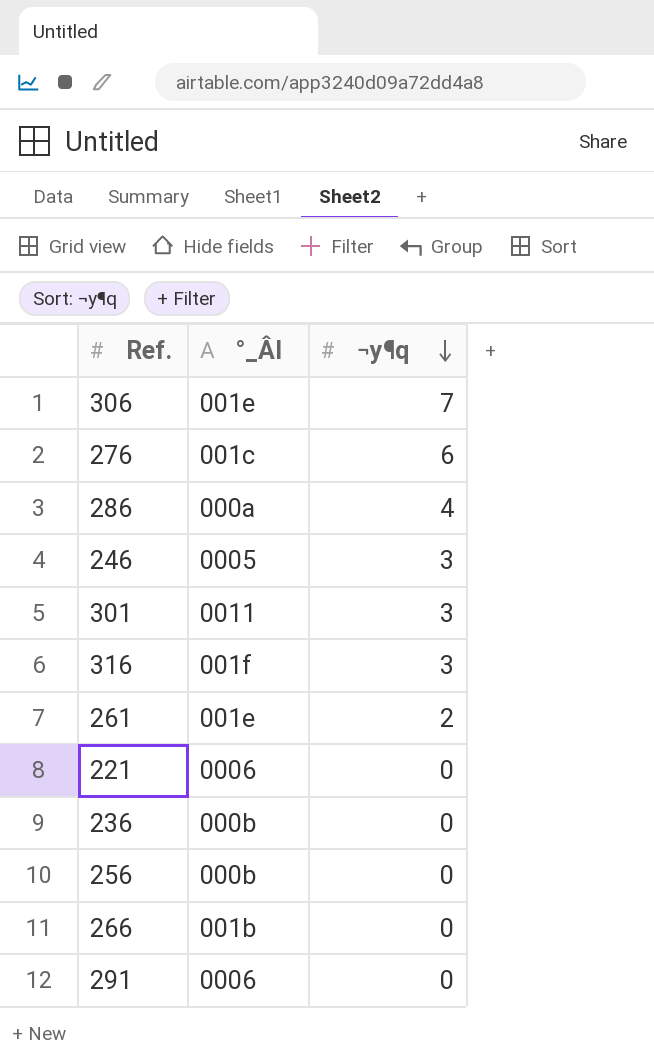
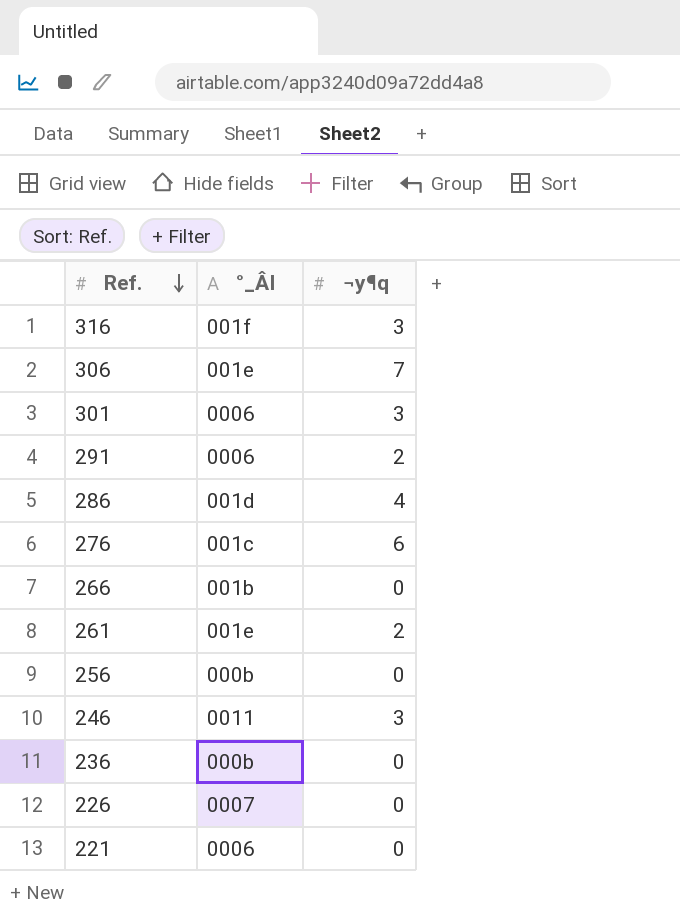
row order: ¬y¶q descending -> Ref. descending
301 | °_ÂI: 0011 -> 0006
291 | ¬y¶q: 0 -> 2
286 | °_ÂI: 000a -> 001d
246 | °_ÂI: 0005 -> 0011
row 226: none -> 0007 | 0

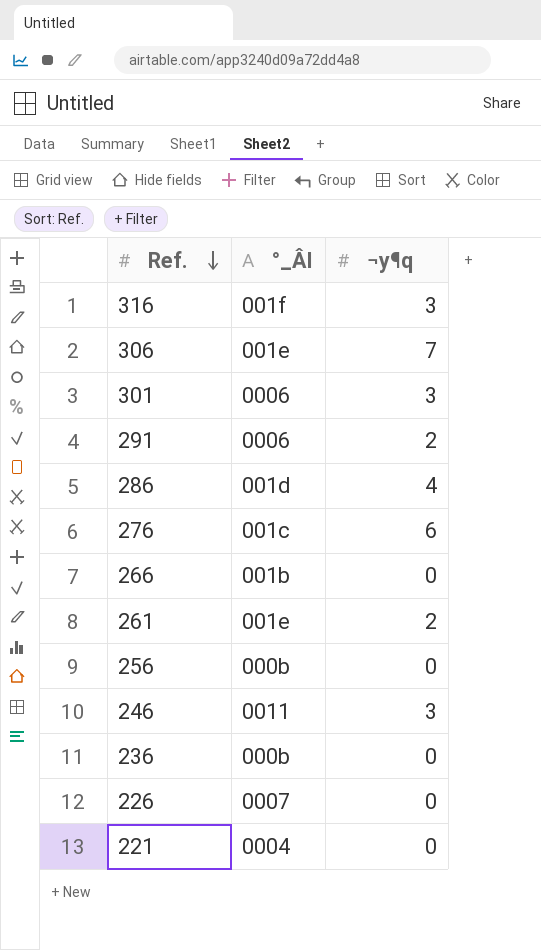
221 | °_ÂI: 0006 -> 0004

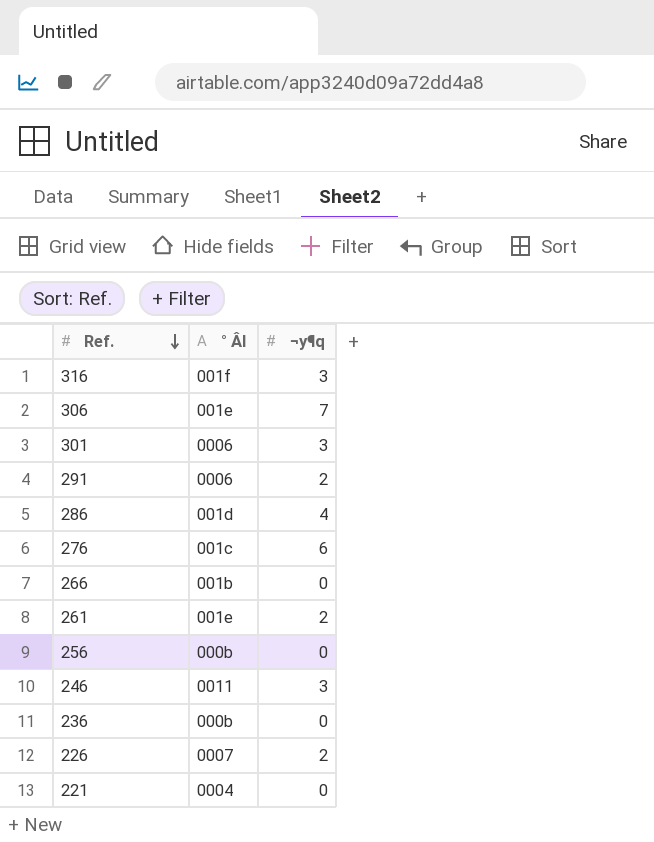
column name: °_ÂI -> ° ÂI
226 | ¬y¶q: 0 -> 2

